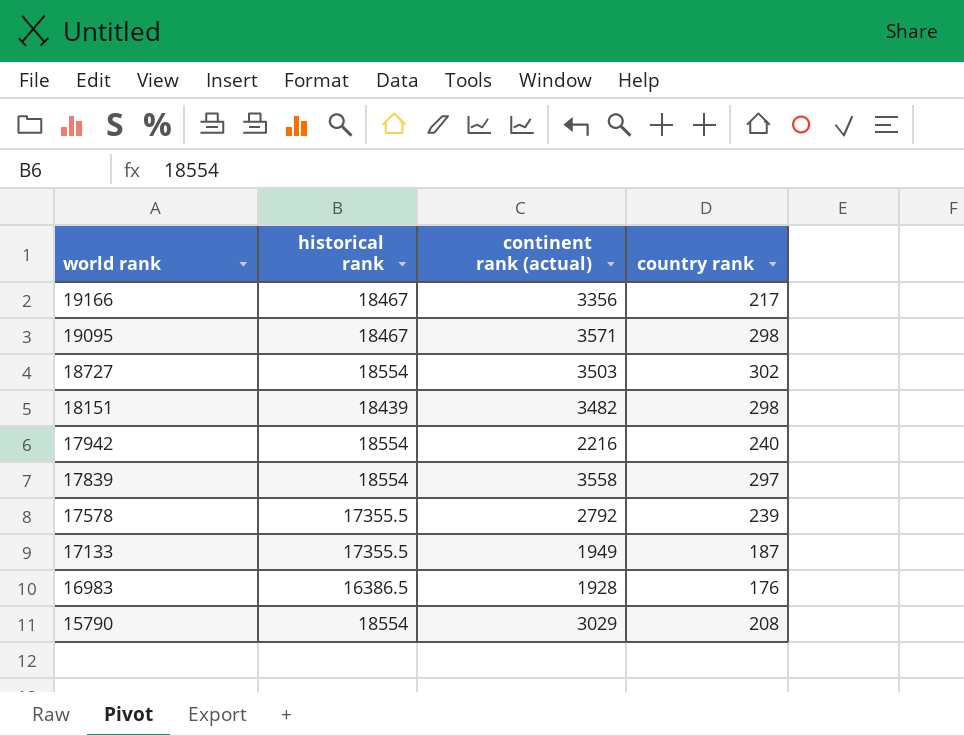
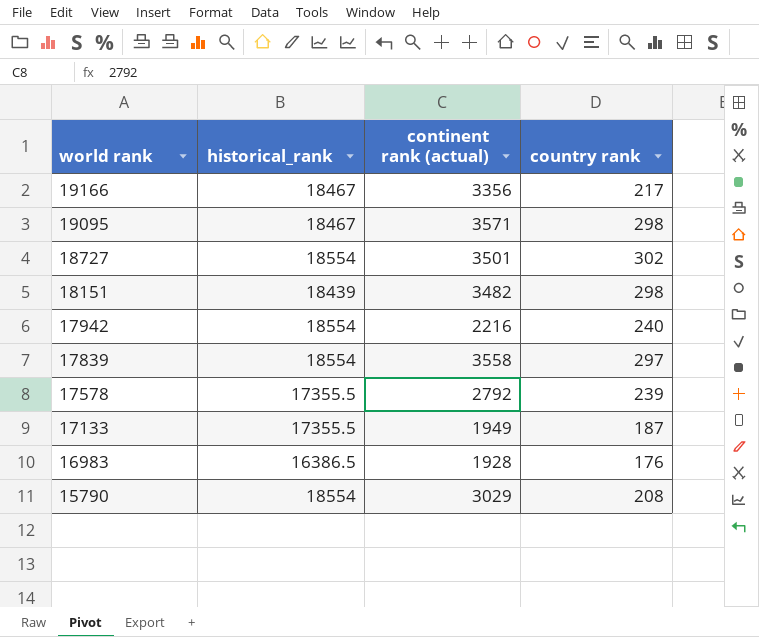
column name: historical rank -> historical_rank
18727 | continent rank (actual): 3503 -> 3501

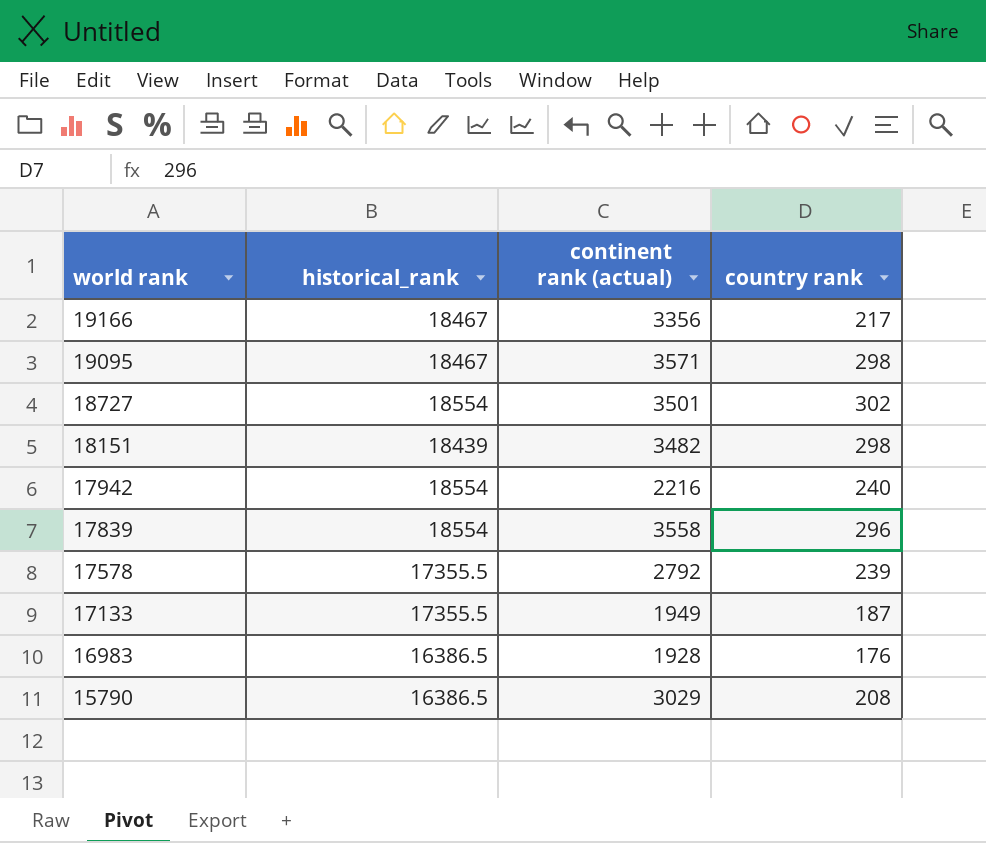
17839 | country rank: 297 -> 296
15790 | historical_rank: 18554 -> 16386.5

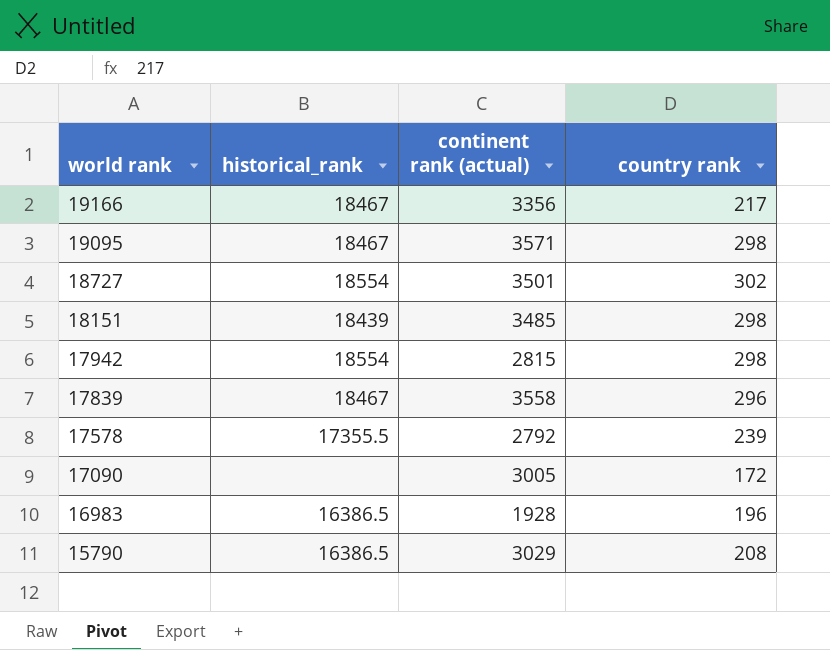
row 17133: 17355.5 | 1949 | 187 -> none
18151 | continent rank (actual): 3482 -> 3485
17942 | continent rank (actual): 2216 -> 2815
17942 | country rank: 240 -> 298
17839 | historical_rank: 18554 -> 18467
row 17090: none -> none | 3005 | 172
16983 | country rank: 176 -> 196

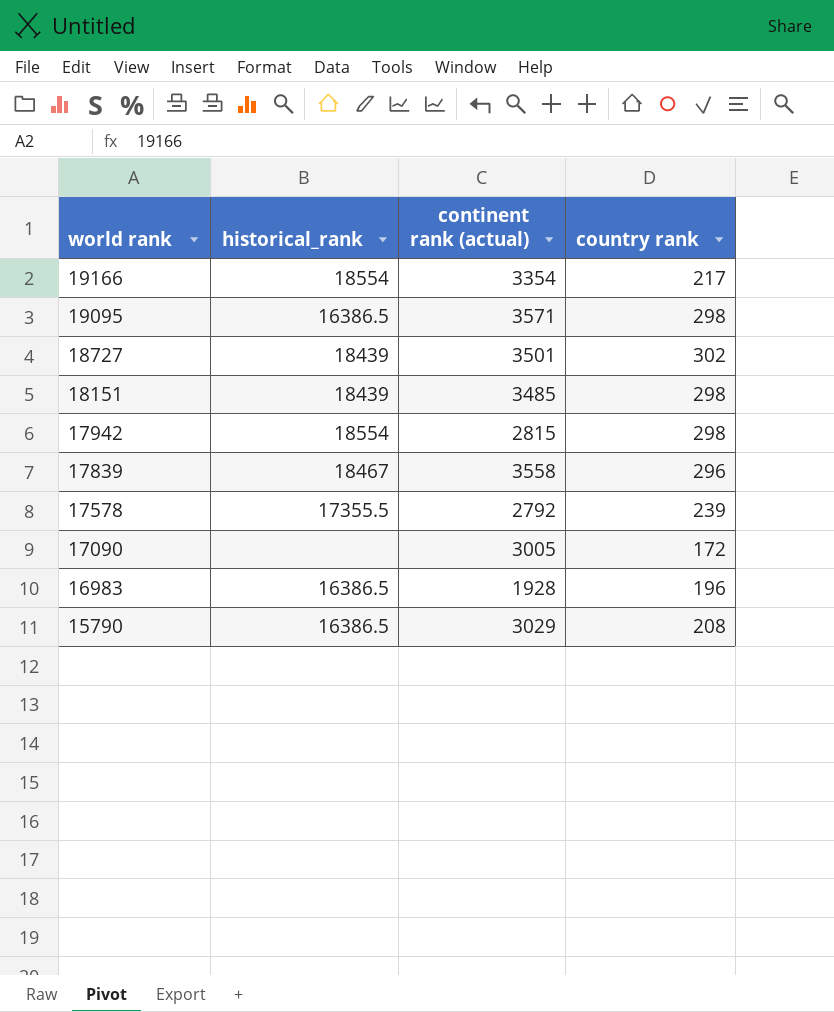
19166 | historical_rank: 18467 -> 18554
19166 | continent rank (actual): 3356 -> 3354
19095 | historical_rank: 18467 -> 16386.5
18727 | historical_rank: 18554 -> 18439

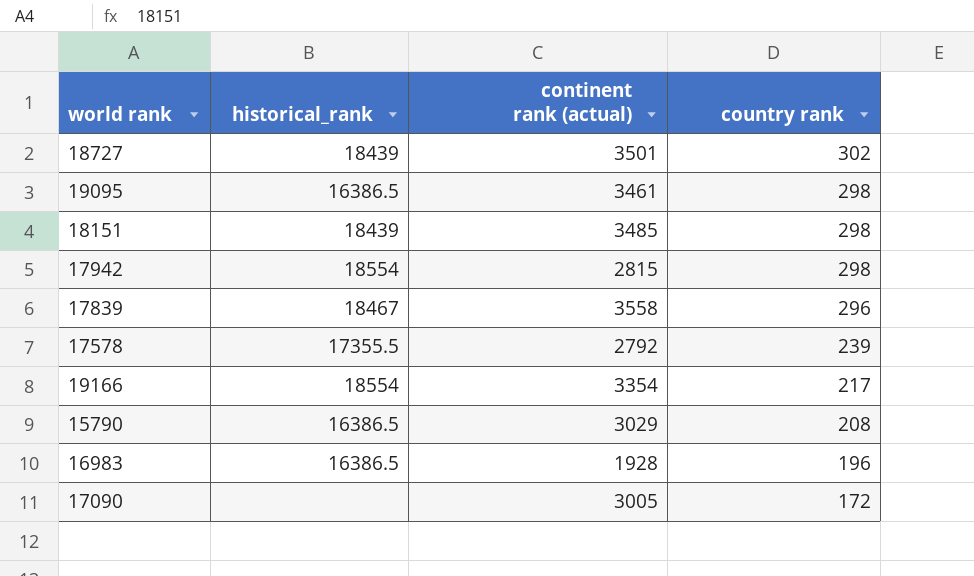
row order: world rank descending -> country rank descending
19095 | continent rank (actual): 3571 -> 3461

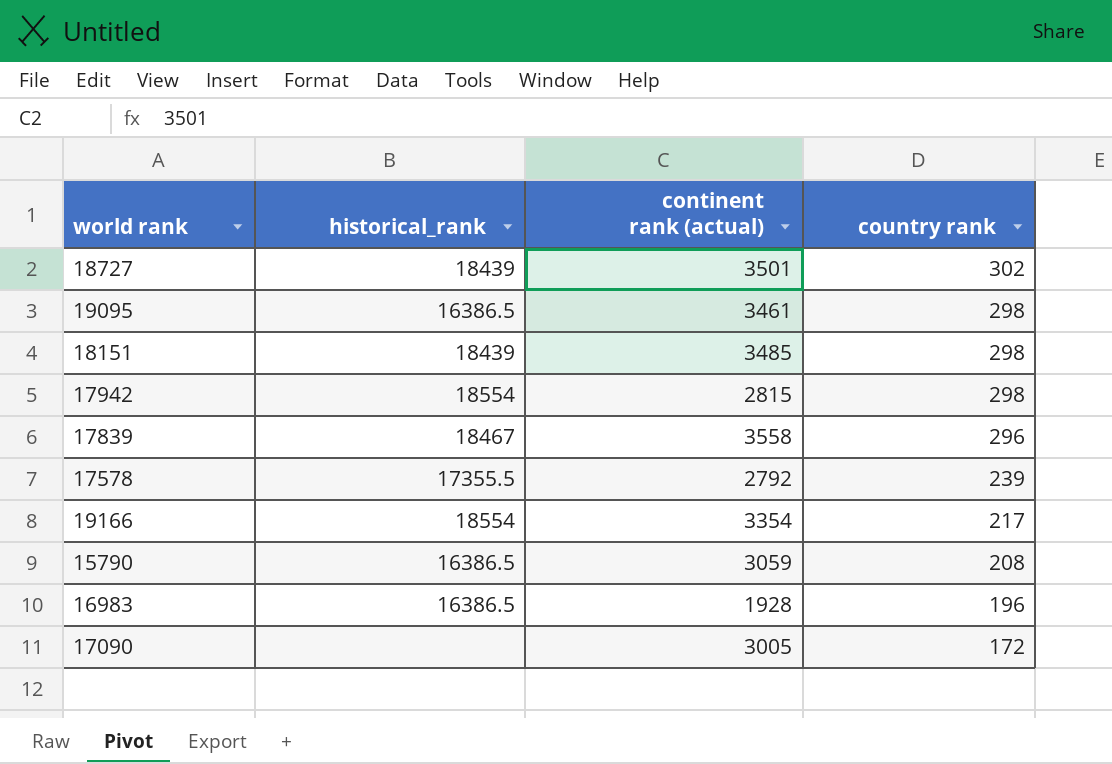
15790 | continent rank (actual): 3029 -> 3059

